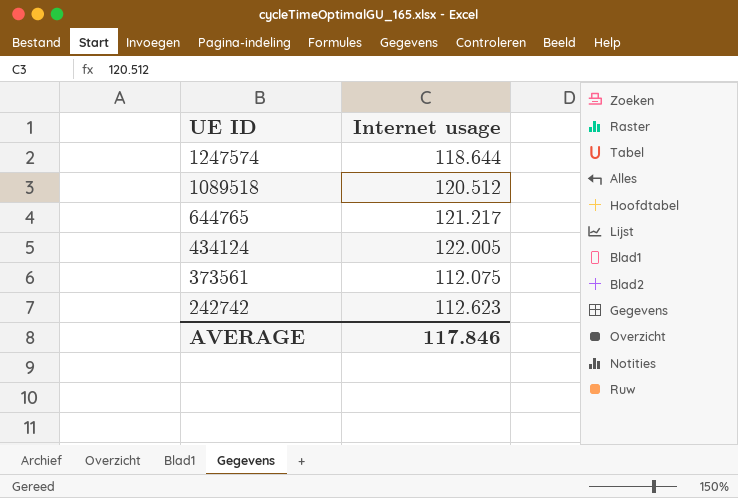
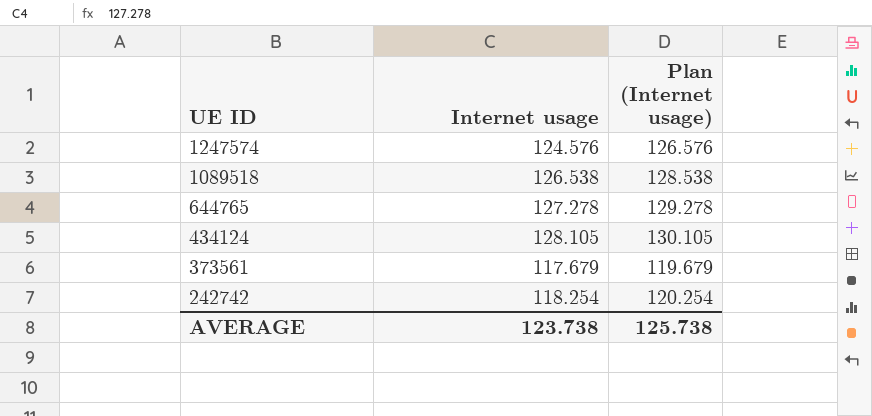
column Plan (Internet usage) | formula: none -> [Internet usage] + 2
1247574 | Internet usage: 118.644 -> 124.576
1089518 | Internet usage: 120.512 -> 126.538
644765 | Internet usage: 121.217 -> 127.278
434124 | Internet usage: 122.005 -> 128.105
373561 | Internet usage: 112.075 -> 117.679
242742 | Internet usage: 112.623 -> 118.254
AVERAGE | Internet usage: 117.846 -> 123.738

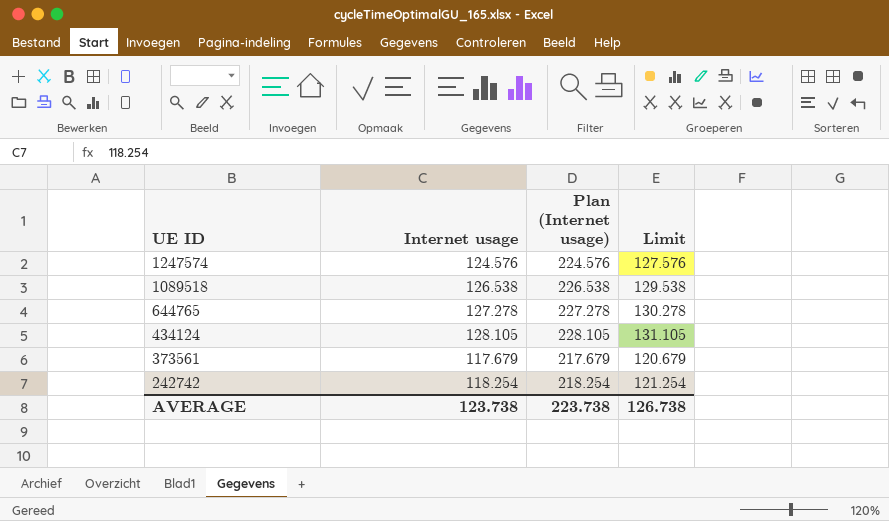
column Plan (Internet usage) | formula: [Internet usage] + 2 -> [Internet usage] + 100
column Limit | formula: none -> [Internet usage] + 3
AVERAGE | Plan (Internet usage): 125.738 -> 223.738

